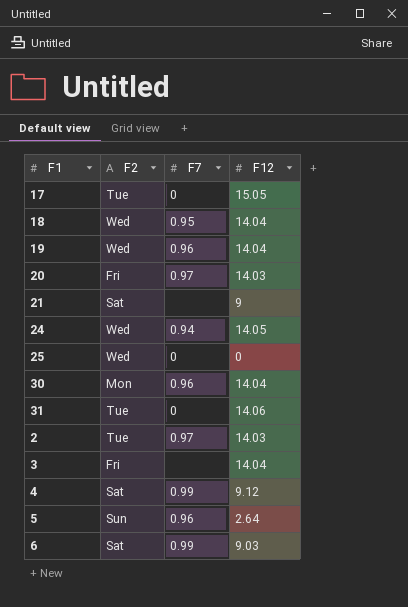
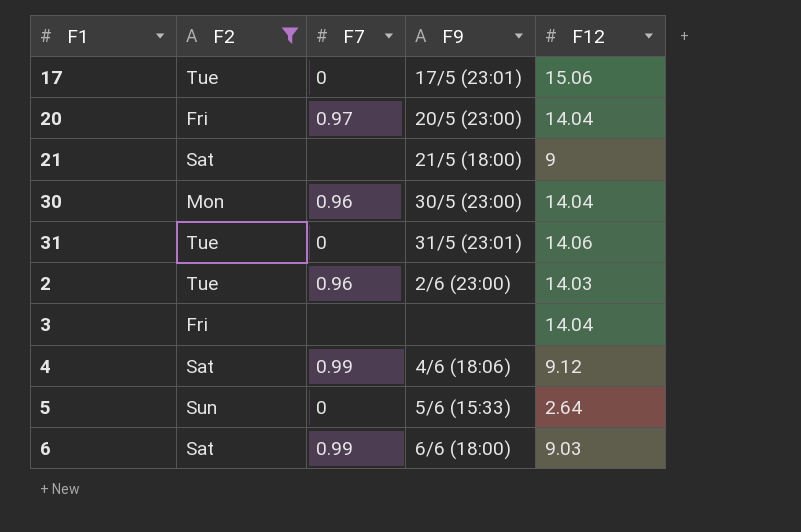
filter: none -> F2 != Wed
column F9 | position: none -> 4
17 | F12: 15.05 -> 15.06
20 | F12: 14.03 -> 14.04
2 | F7: 0.97 -> 0.96
5 | F7: 0.96 -> 0

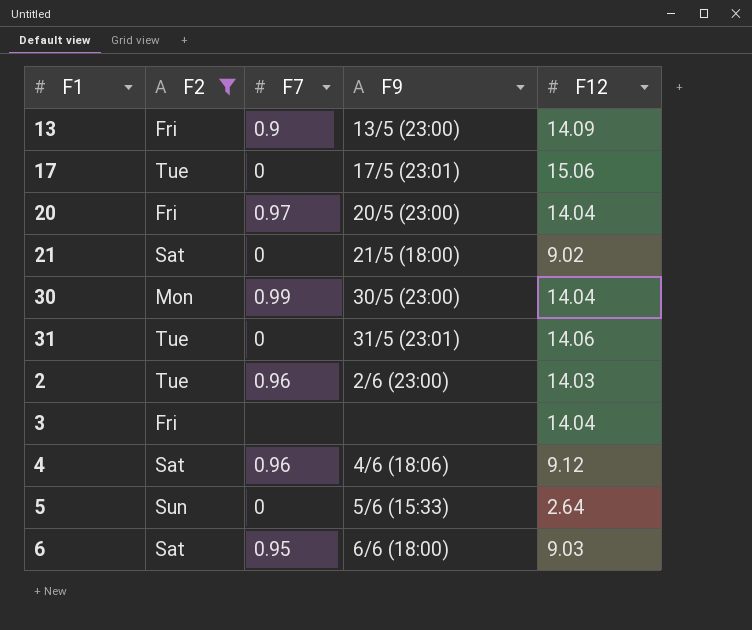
row 13: none -> Fri | 0.9 | 13/5 (23:00) | 14.09
21 | F7: none -> 0
21 | F12: 9 -> 9.02
30 | F7: 0.96 -> 0.99
4 | F7: 0.99 -> 0.96
6 | F7: 0.99 -> 0.95

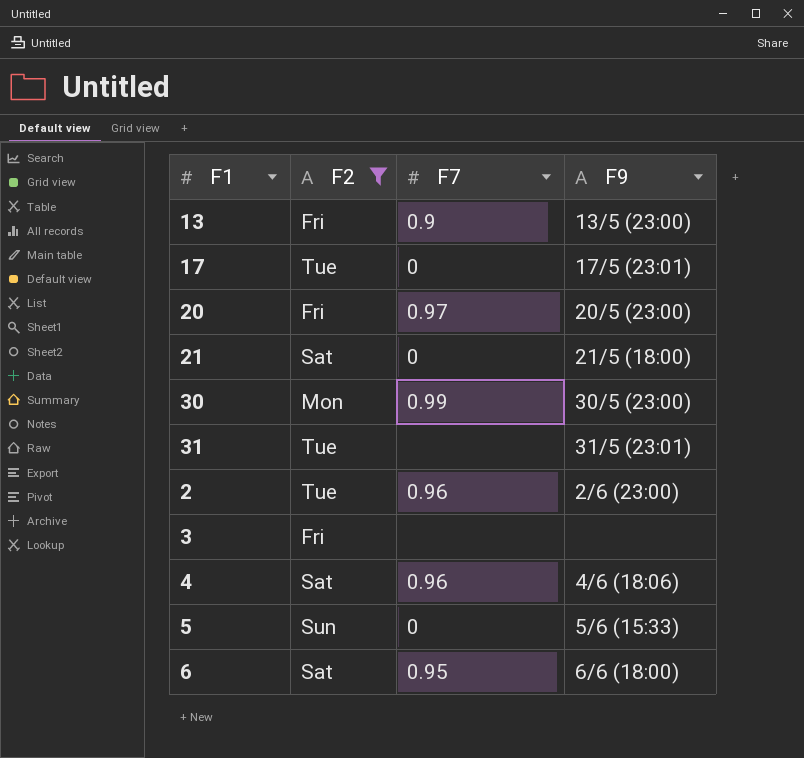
column F12 | position: 5 -> none
31 | F7: 0 -> none

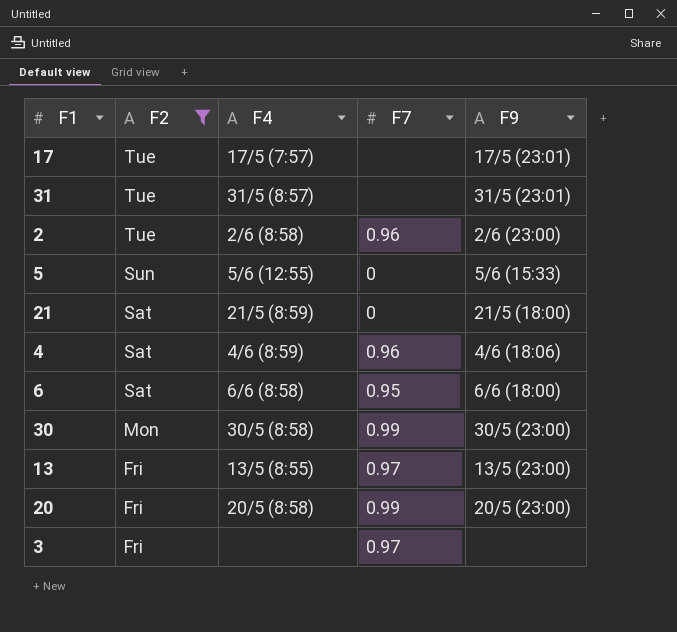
row order: none -> F2 descending
column F4 | position: none -> 3
17 | F7: 0 -> none
13 | F7: 0.9 -> 0.97
20 | F7: 0.97 -> 0.99
3 | F7: none -> 0.97

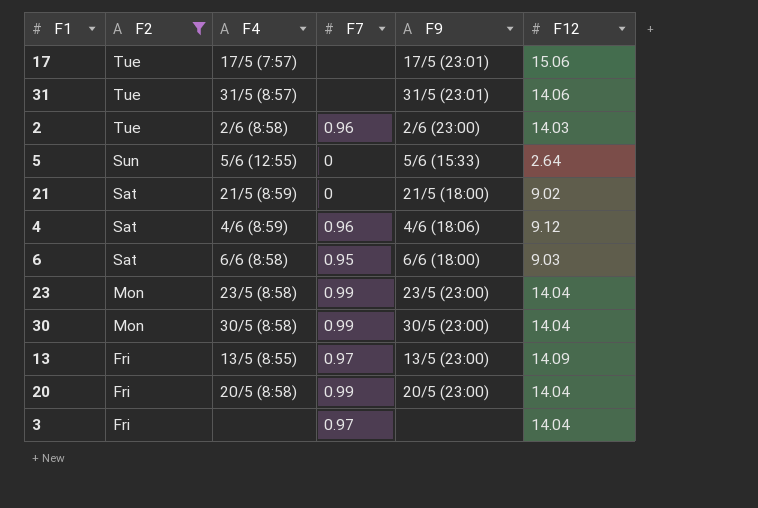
column F12 | position: none -> 6
row 23: none -> Mon | 23/5 (8:58) | 0.99 | 23/5 (23:00) | 14.04

